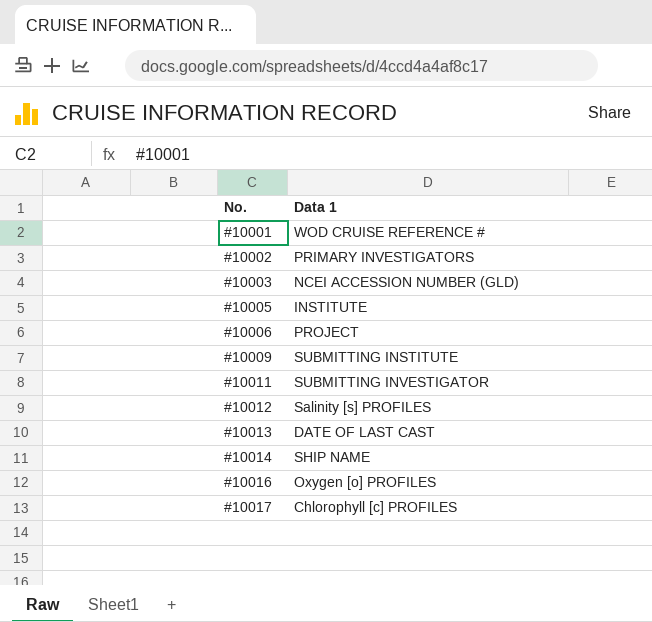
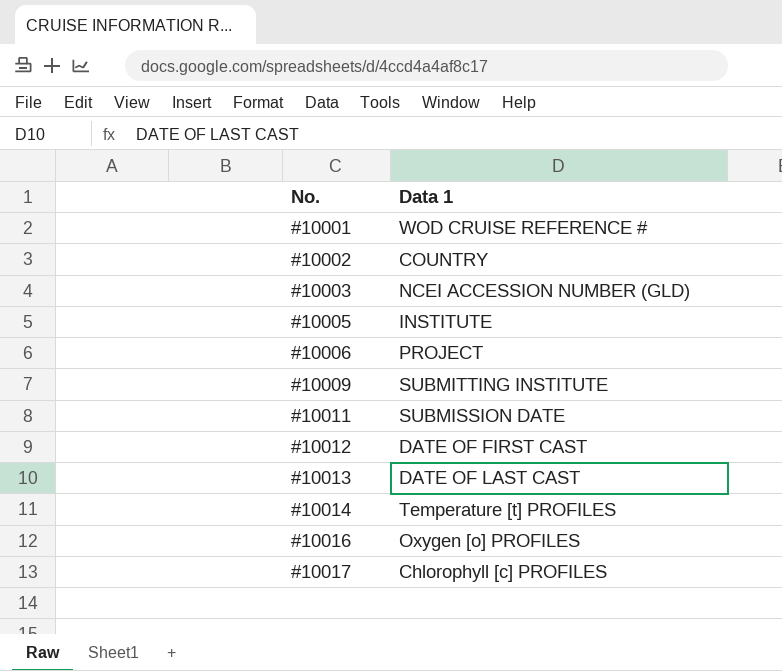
#10002 | Data 1: PRIMARY INVESTIGATORS -> COUNTRY
#10011 | Data 1: SUBMITTING INVESTIGATOR -> SUBMISSION DATE
#10012 | Data 1: Salinity [s] PROFILES -> DATE OF FIRST CAST
#10014 | Data 1: SHIP NAME -> Temperature [t] PROFILES

